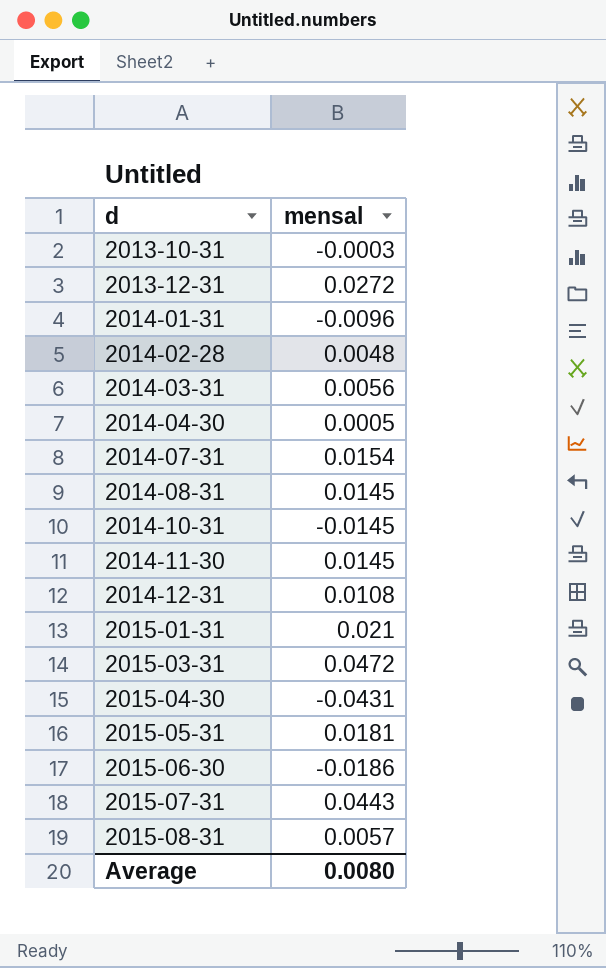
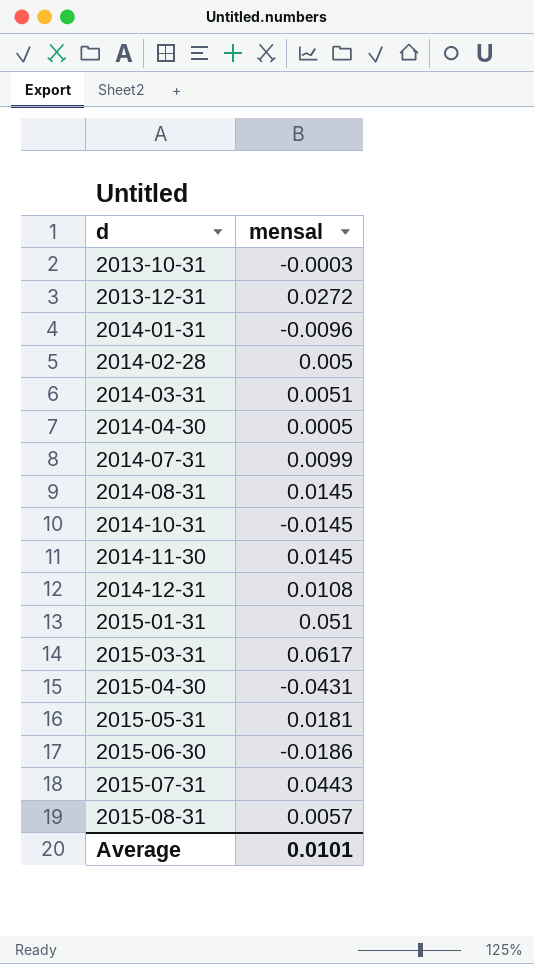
2014-02-28 | mensal: 0.0048 -> 0.005
2014-03-31 | mensal: 0.0056 -> 0.0051
2014-07-31 | mensal: 0.0154 -> 0.0099
2015-01-31 | mensal: 0.021 -> 0.051
2015-03-31 | mensal: 0.0472 -> 0.0617
Average | mensal: 0.0080 -> 0.0101

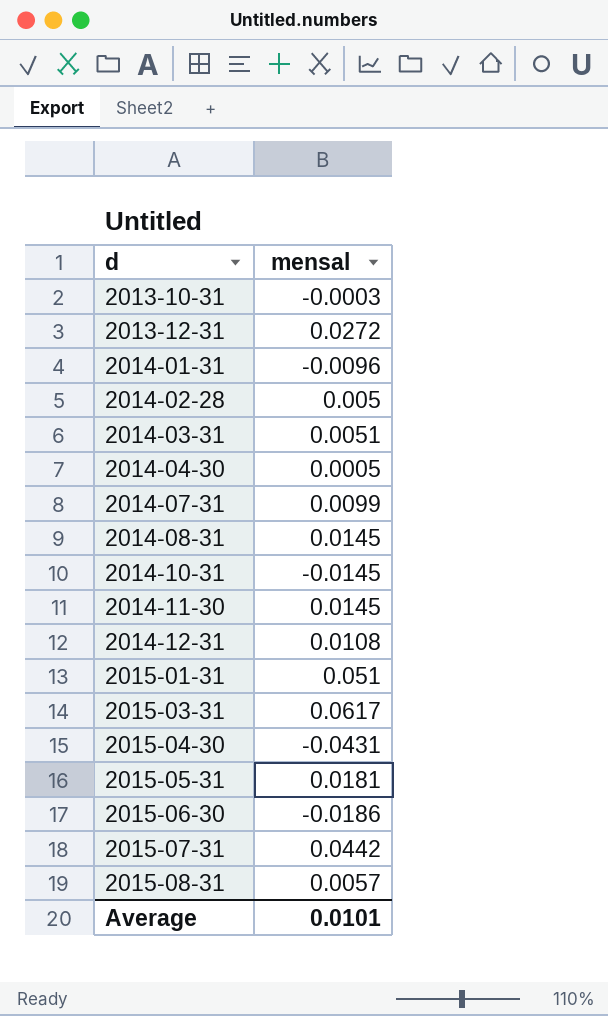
2015-07-31 | mensal: 0.0443 -> 0.0442

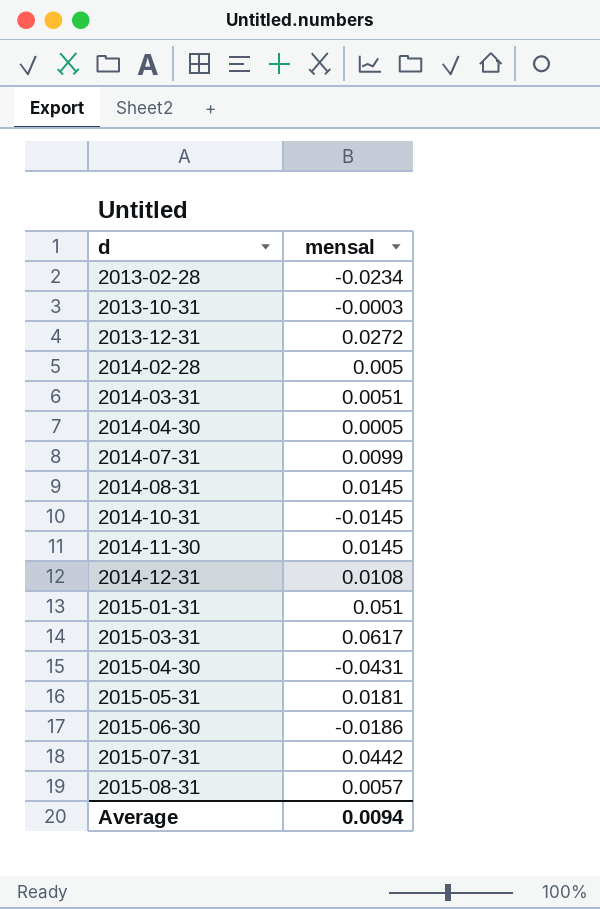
row 2014-01-31: -0.0096 -> none
row 2013-02-28: none -> -0.0234
Average | mensal: 0.0101 -> 0.0094

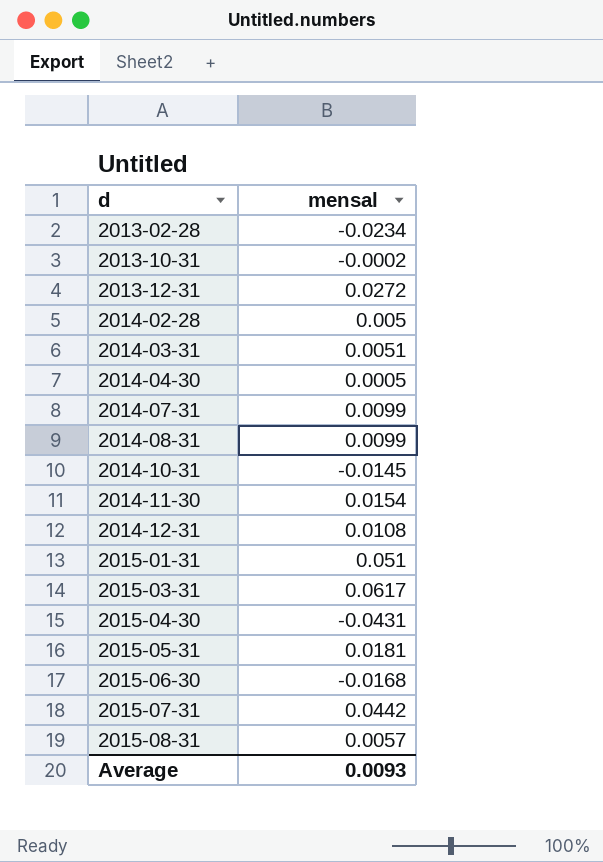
2013-10-31 | mensal: -0.0003 -> -0.0002
2014-08-31 | mensal: 0.0145 -> 0.0099
2014-11-30 | mensal: 0.0145 -> 0.0154
2015-06-30 | mensal: -0.0186 -> -0.0168
Average | mensal: 0.0094 -> 0.0093

